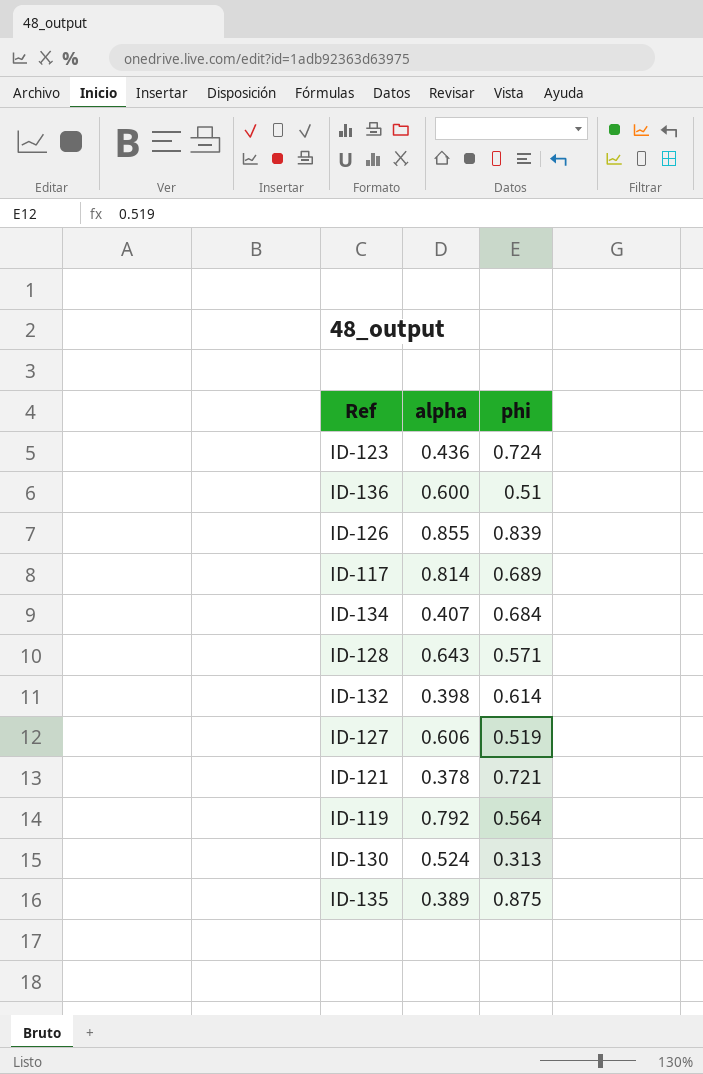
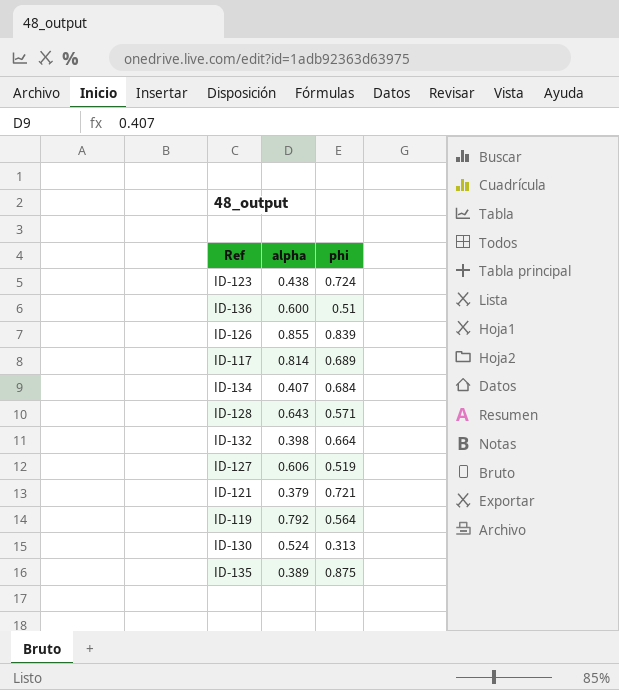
ID-123 | alpha: 0.436 -> 0.438
ID-132 | phi: 0.614 -> 0.664
ID-121 | alpha: 0.378 -> 0.379

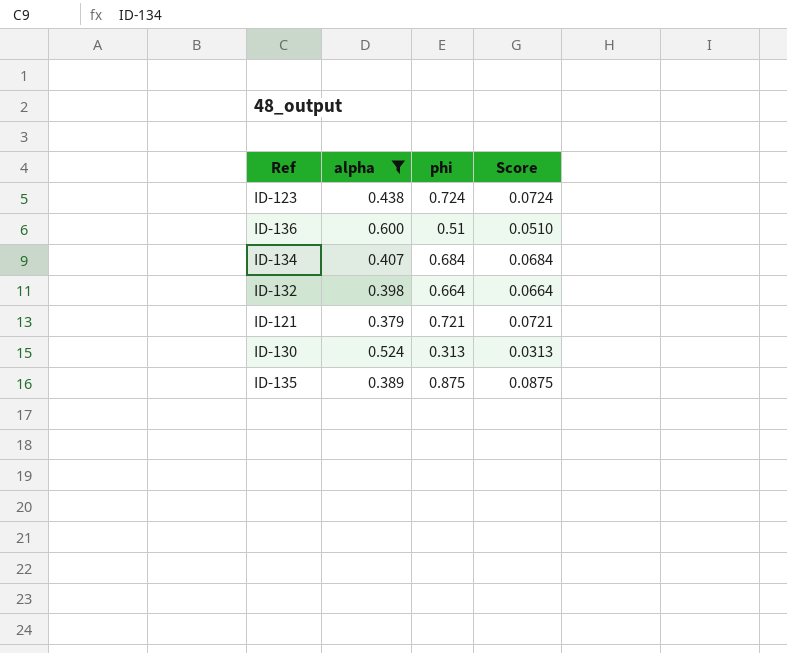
filter: none -> alpha <= 0.600
column Score | formula: none -> [phi] * 0.1

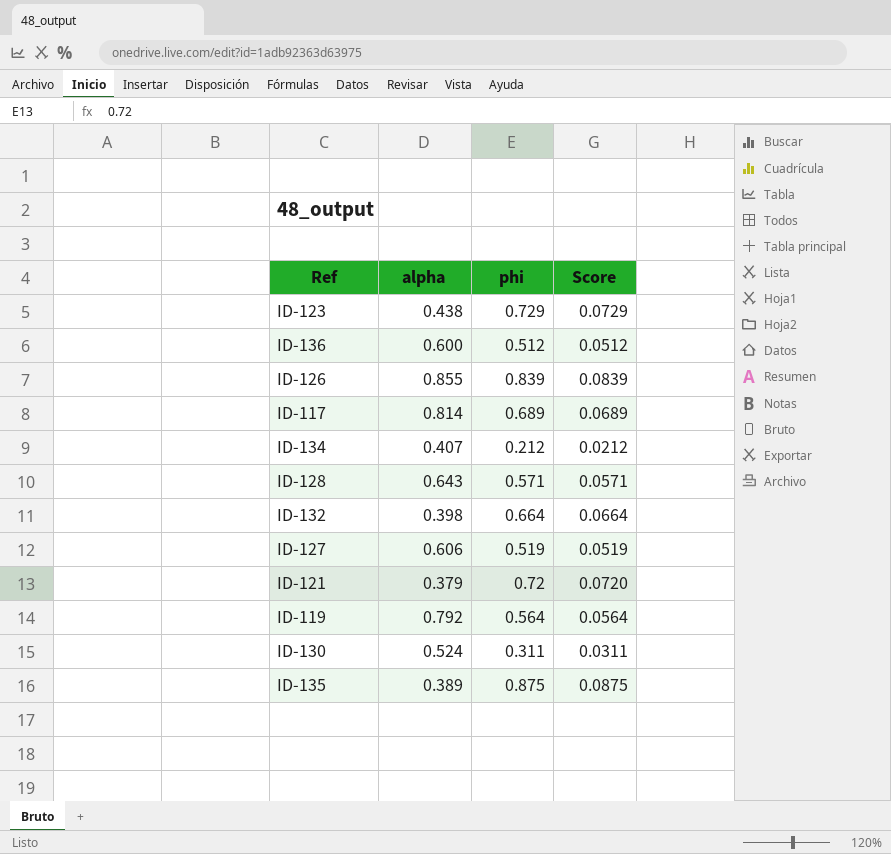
filter: alpha <= 0.600 -> none
ID-123 | phi: 0.724 -> 0.729
ID-123 | Score: 0.0724 -> 0.0729
ID-136 | phi: 0.51 -> 0.512
ID-136 | Score: 0.0510 -> 0.0512
ID-134 | phi: 0.684 -> 0.212
ID-134 | Score: 0.0684 -> 0.0212
ID-121 | phi: 0.721 -> 0.72
ID-121 | Score: 0.0721 -> 0.0720
ID-130 | phi: 0.313 -> 0.311
ID-130 | Score: 0.0313 -> 0.0311

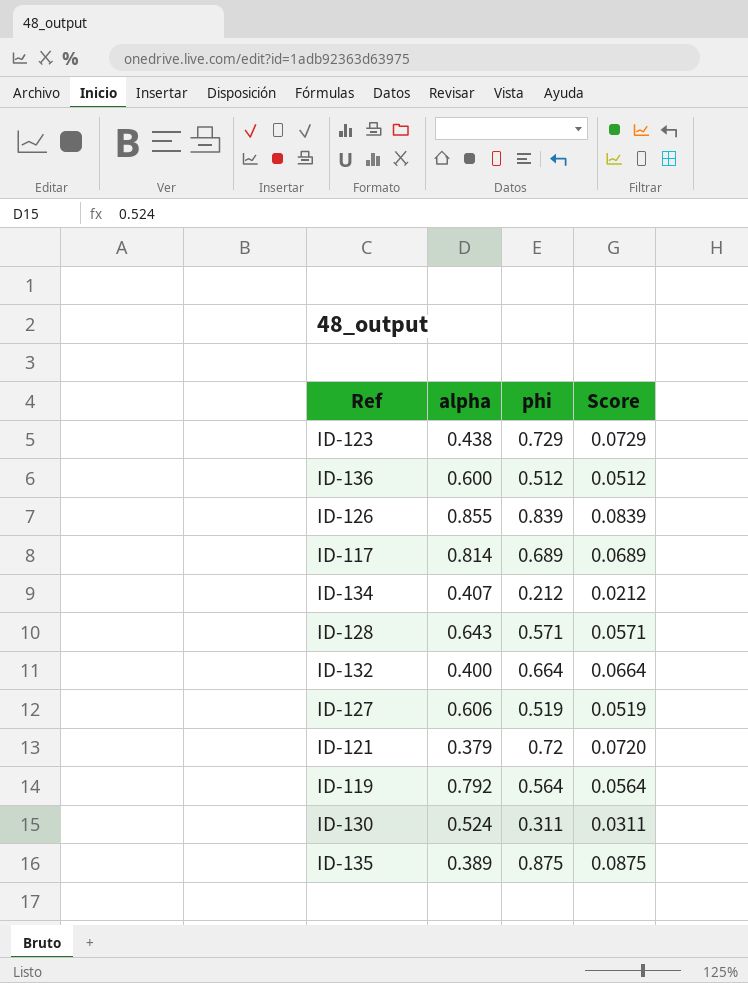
ID-132 | alpha: 0.398 -> 0.400

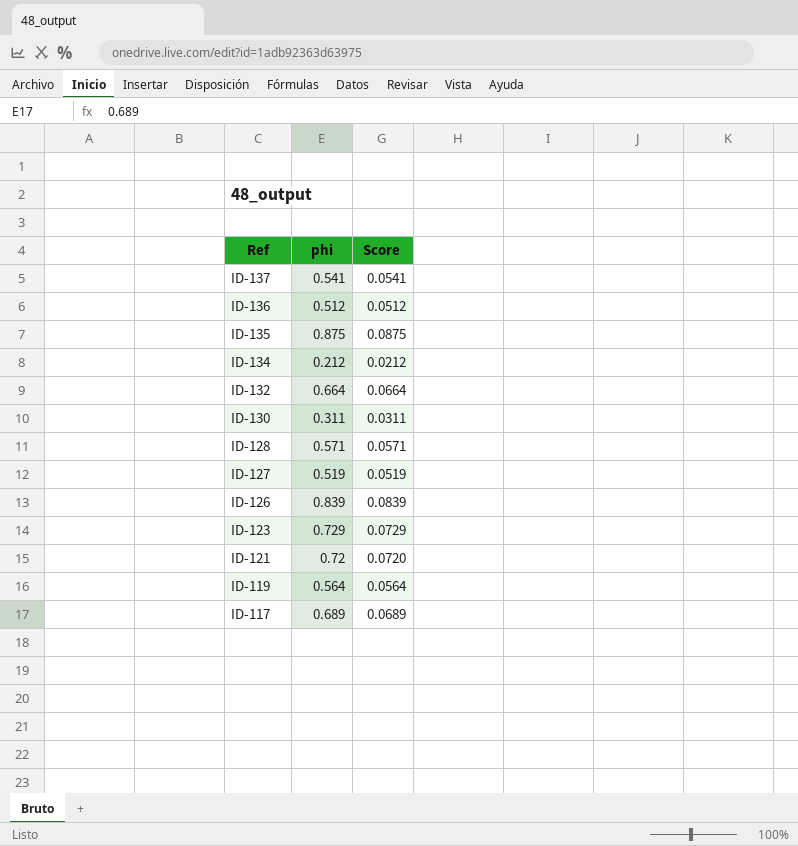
row order: none -> Ref descending
column alpha | position: 2 -> none
row ID-137: none -> 0.541 | 0.0541

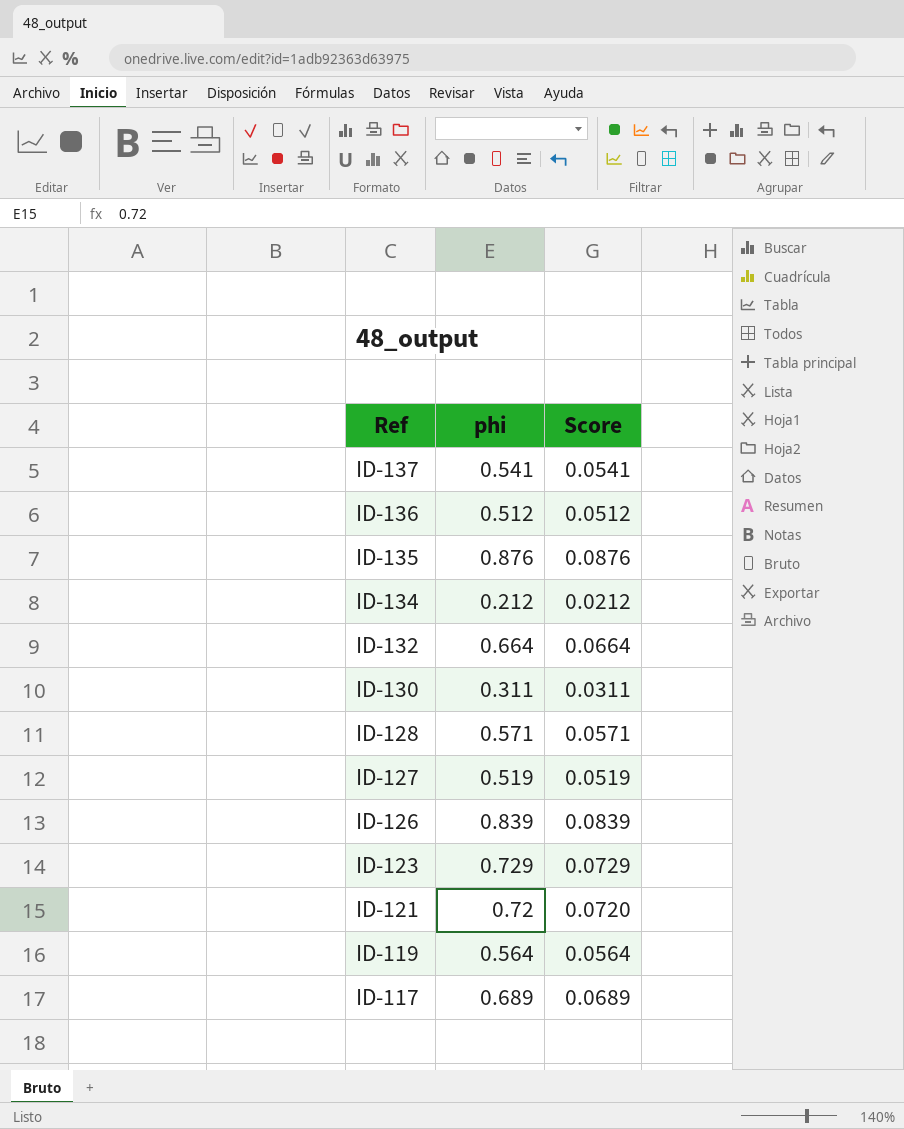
ID-135 | phi: 0.875 -> 0.876
ID-135 | Score: 0.0875 -> 0.0876

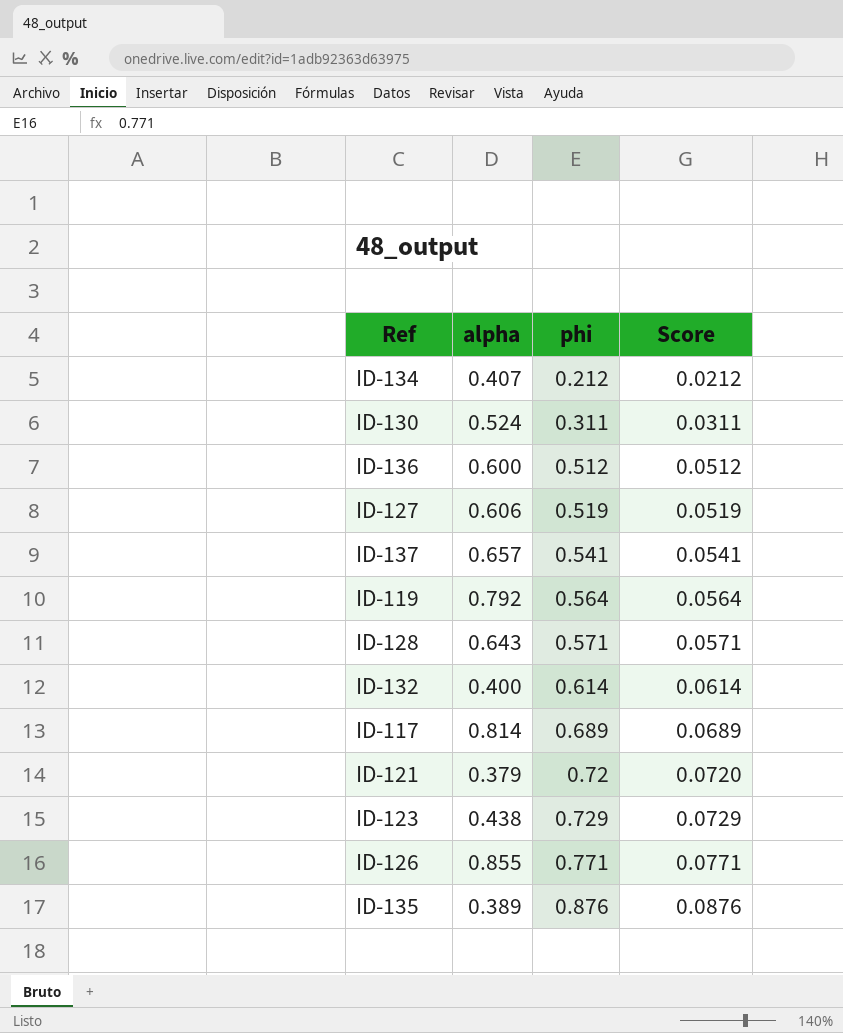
row order: Ref descending -> phi ascending
column alpha | position: none -> 2
ID-132 | phi: 0.664 -> 0.614
ID-132 | Score: 0.0664 -> 0.0614
ID-126 | phi: 0.839 -> 0.771
ID-126 | Score: 0.0839 -> 0.0771

